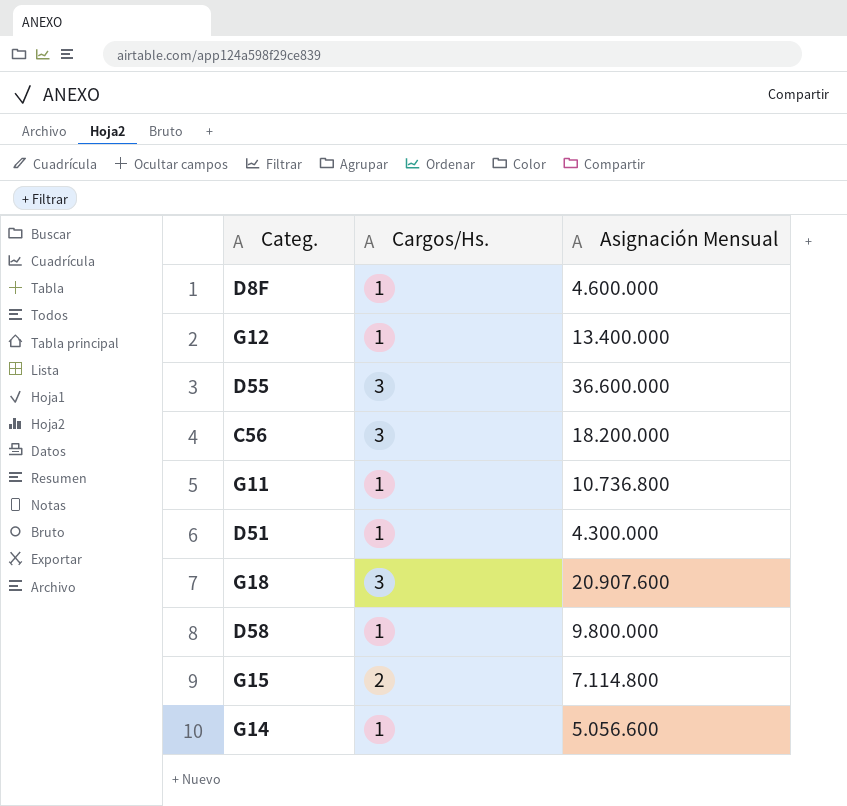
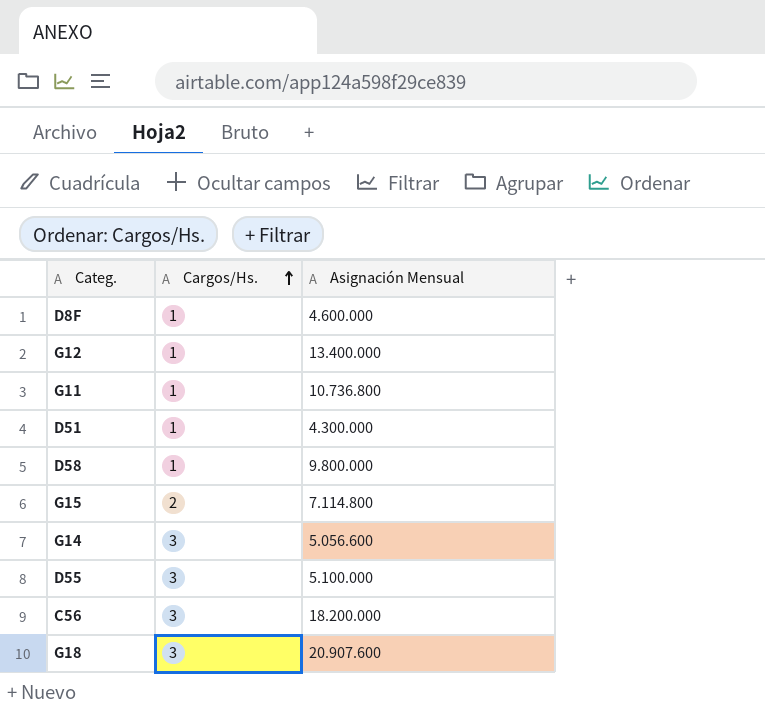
row order: none -> Cargos/Hs. ascending
G14 | Cargos/Hs.: 1 -> 3
D55 | Asignación Mensual: 36.600.000 -> 5.100.000

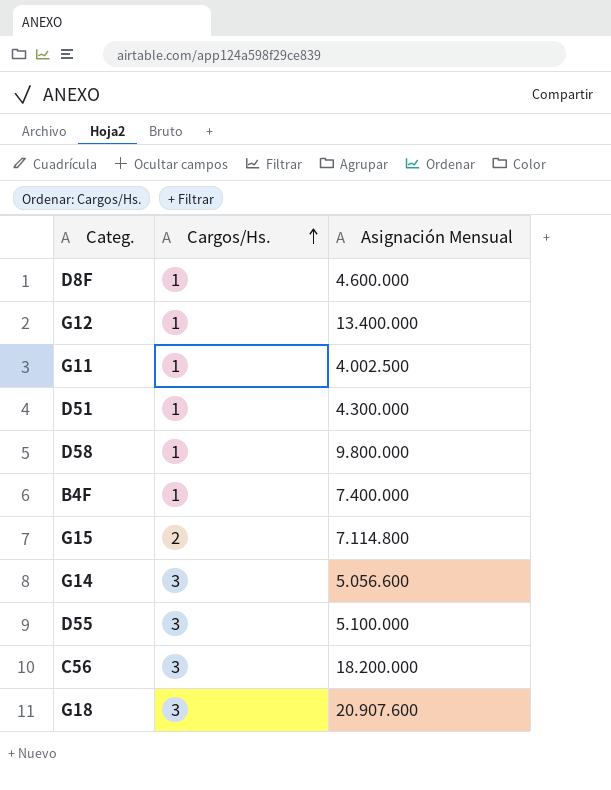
G11 | Asignación Mensual: 10.736.800 -> 4.002.500
row B4F: none -> 1 | 7.400.000

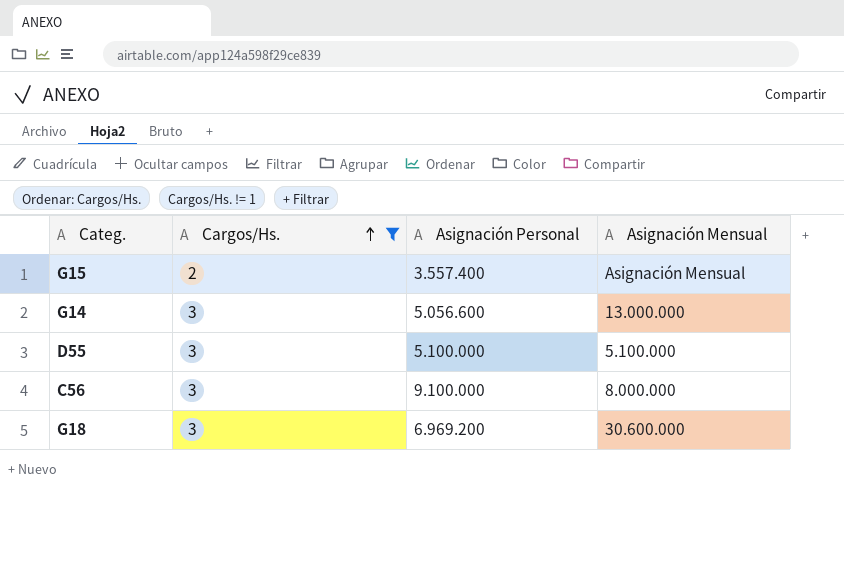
filter: none -> Cargos/Hs. != 1
column Asignación Personal | position: none -> 3
G15 | Asignación Mensual: 7.114.800 -> Asignación Mensual
G14 | Asignación Mensual: 5.056.600 -> 13.000.000
C56 | Asignación Mensual: 18.200.000 -> 8.000.000
G18 | Asignación Mensual: 20.907.600 -> 30.600.000

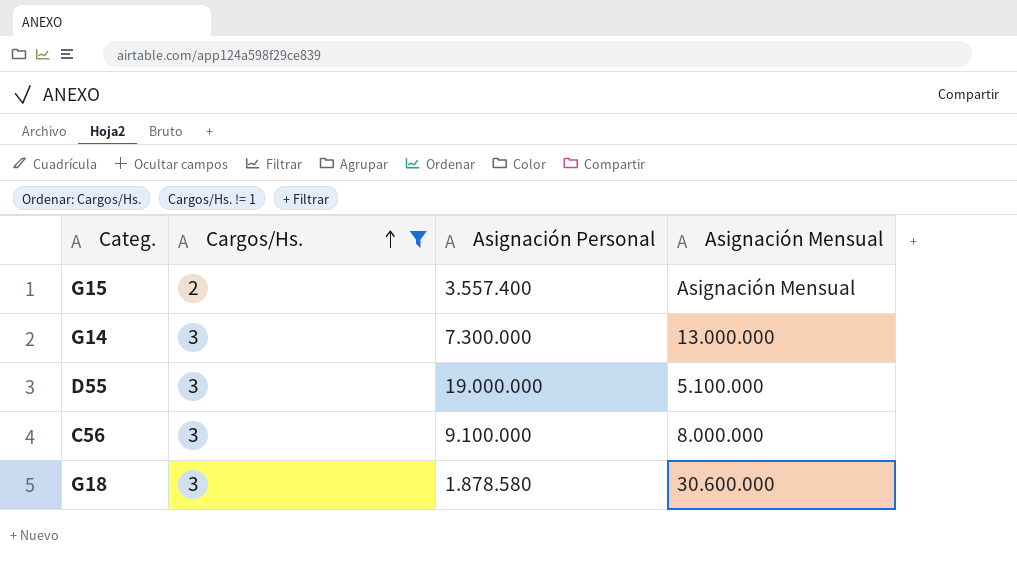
G14 | Asignación Personal: 5.056.600 -> 7.300.000
D55 | Asignación Personal: 5.100.000 -> 19.000.000
G18 | Asignación Personal: 6.969.200 -> 1.878.580

